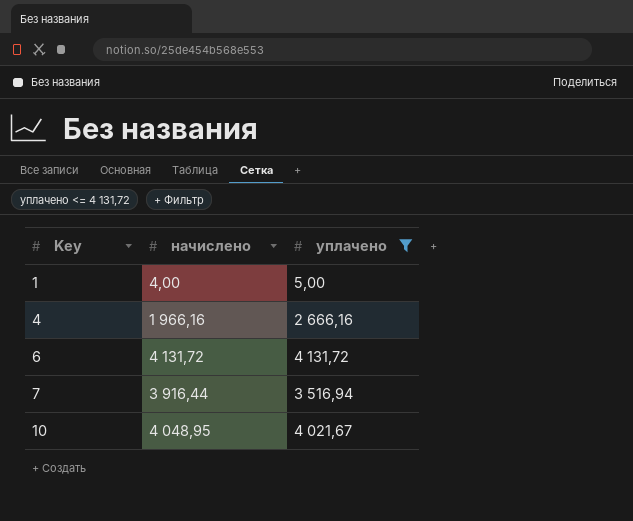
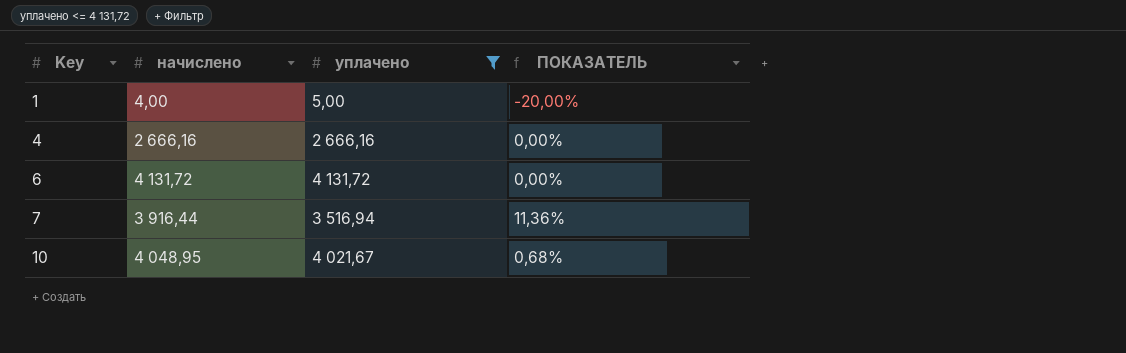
column ПОКАЗАТЕЛЬ | formula: none -> ([начислено] - [уплачено]) / [уплачено]
4 | начислено: 1 966,16 -> 2 666,16

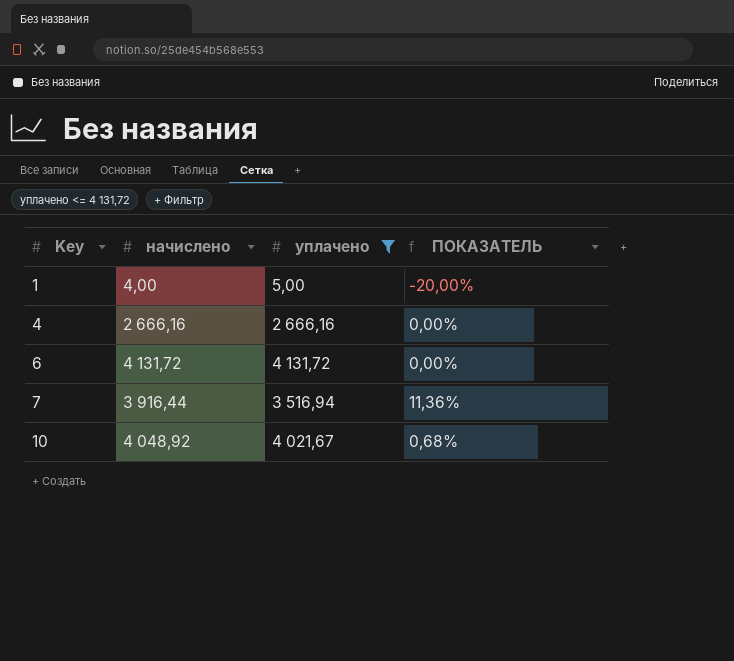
10 | начислено: 4 048,95 -> 4 048,92

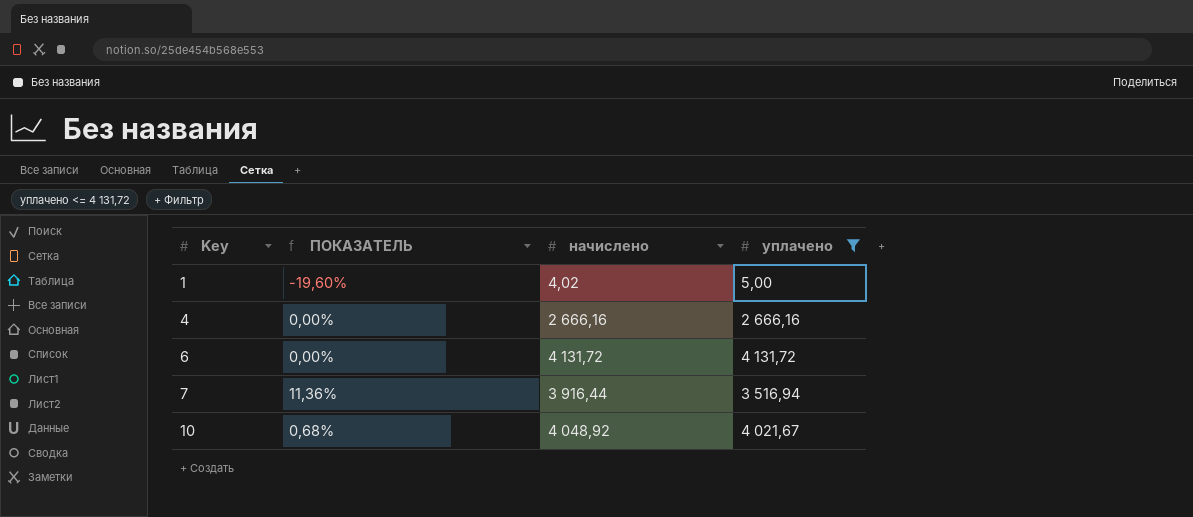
column ПОКАЗАТЕЛЬ | position: 4 -> 2
1 | ПОКАЗАТЕЛЬ: -20,00% -> -19,60%
1 | начислено: 4,00 -> 4,02

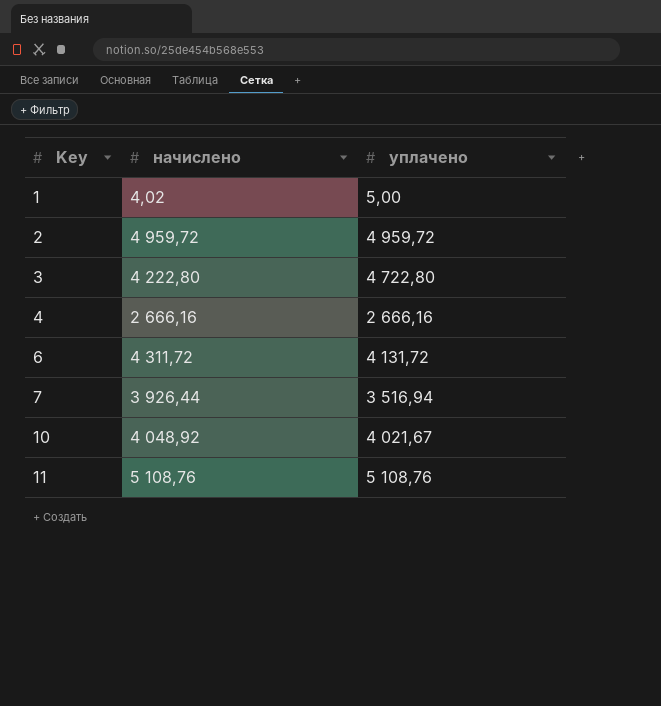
filter: уплачено <= 4 131,72 -> none
column ПОКАЗАТЕЛЬ | formula: ([начислено] - [уплачено]) / [уплачено] -> none
6 | начислено: 4 131,72 -> 4 311,72
7 | начислено: 3 916,44 -> 3 926,44

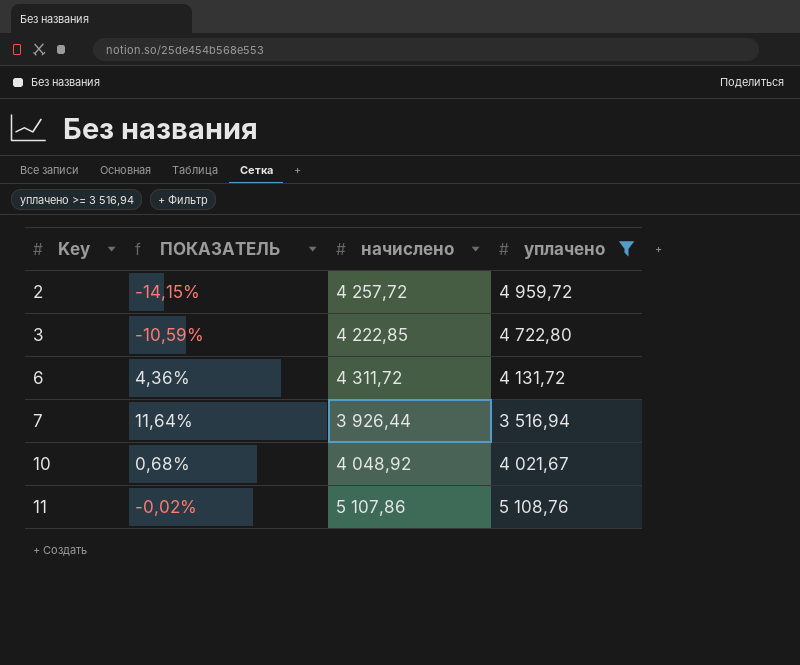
filter: none -> уплачено >= 3 516,94
column ПОКАЗАТЕЛЬ | formula: none -> ([начислено] - [уплачено]) / [уплачено]
2 | начислено: 4 959,72 -> 4 257,72
3 | начислено: 4 222,80 -> 4 222,85
11 | начислено: 5 108,76 -> 5 107,86

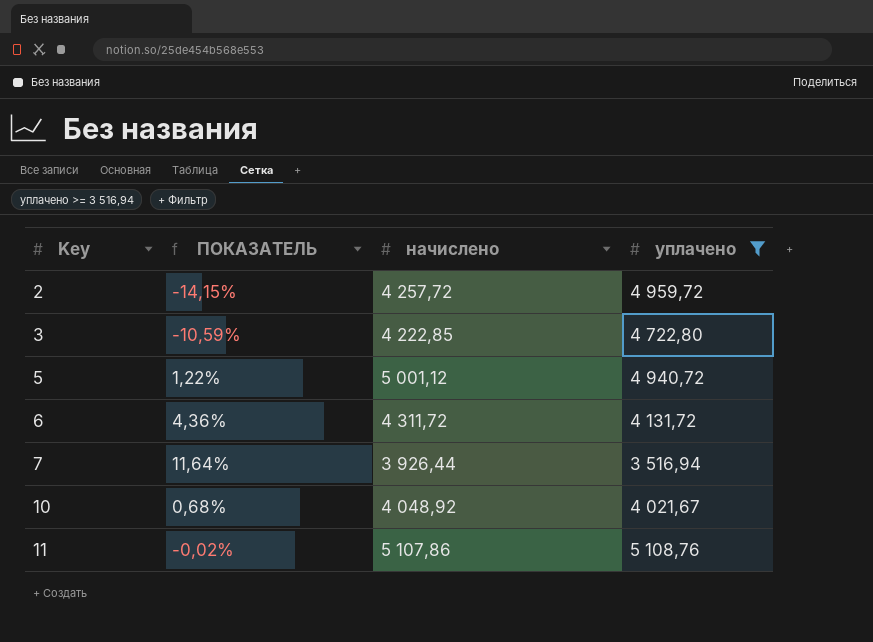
row 5: none -> 1,22% | 5 001,12 | 4 940,72

